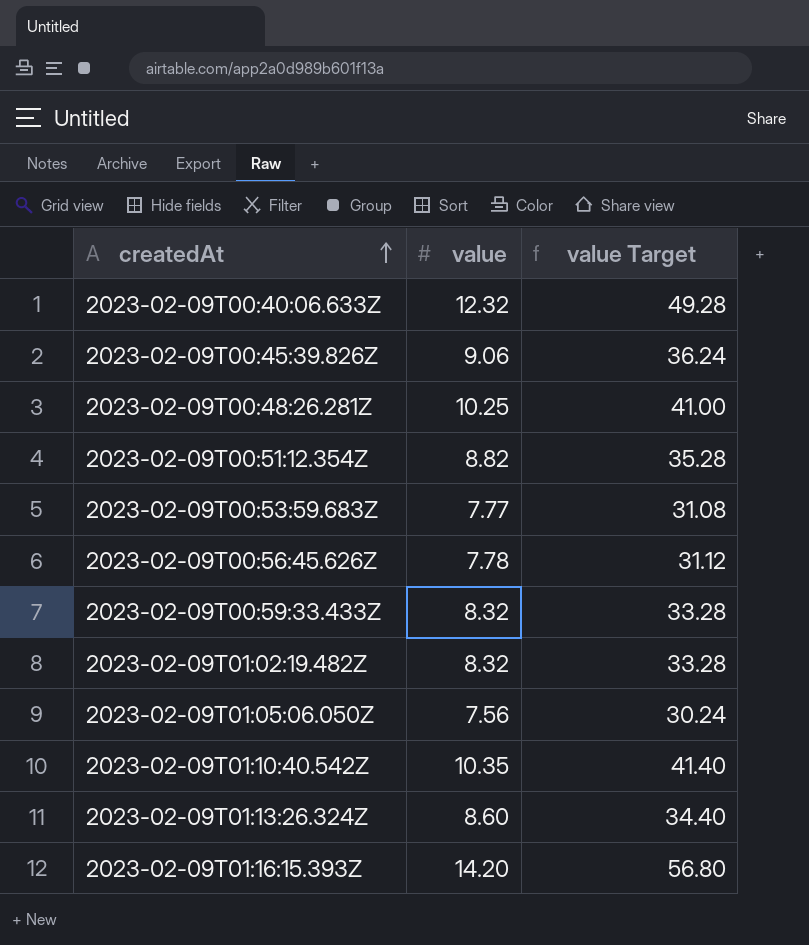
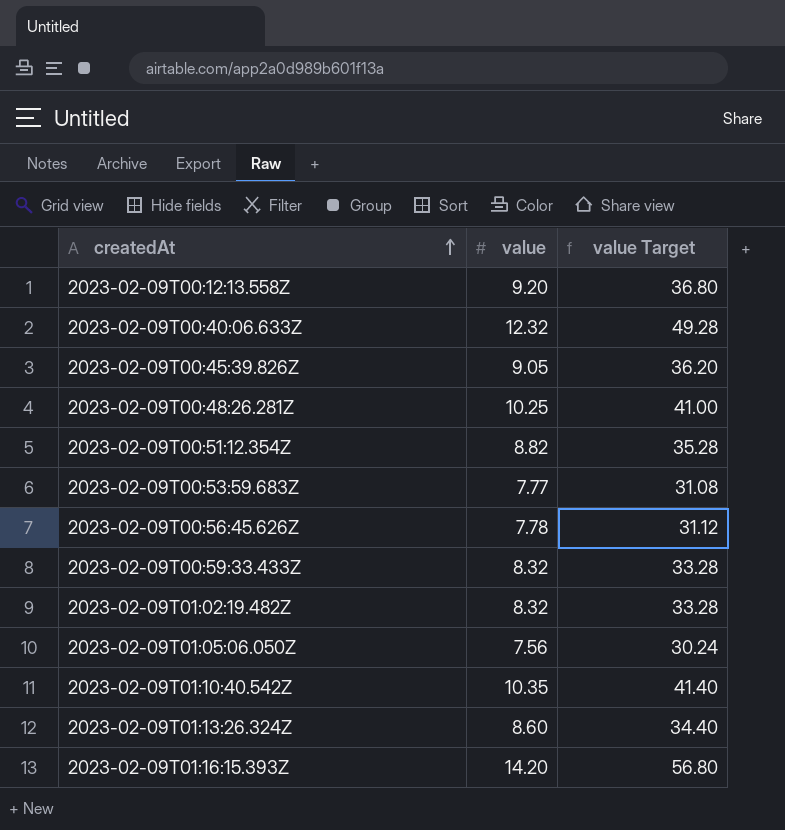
row 2023-02-09T00:12:13.558Z: none -> 9.20 | 36.80
2023-02-09T00:45:39.826Z | value: 9.06 -> 9.05
2023-02-09T00:45:39.826Z | value Target: 36.24 -> 36.20

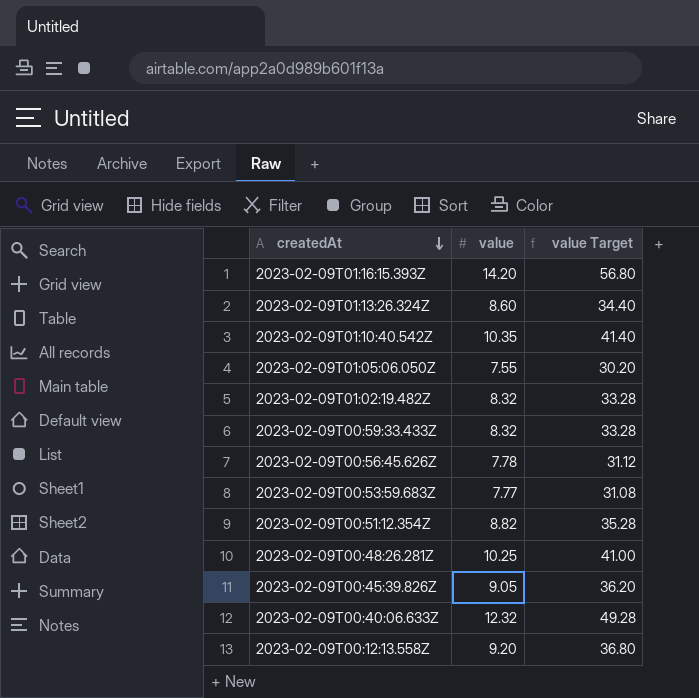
row order: createdAt ascending -> createdAt descending
2023-02-09T01:05:06.050Z | value: 7.56 -> 7.55
2023-02-09T01:05:06.050Z | value Target: 30.24 -> 30.20

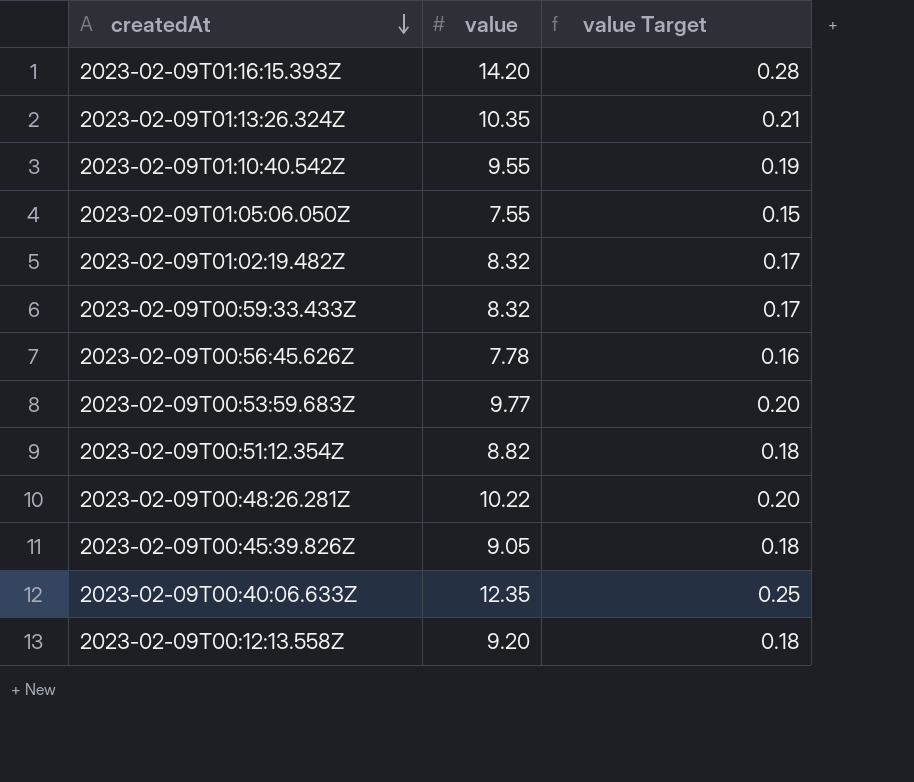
column value Target | formula: [value] * 4 -> [value] * 0.02
2023-02-09T01:13:26.324Z | value: 8.60 -> 10.35
2023-02-09T01:10:40.542Z | value: 10.35 -> 9.55
2023-02-09T00:53:59.683Z | value: 7.77 -> 9.77
2023-02-09T00:48:26.281Z | value: 10.25 -> 10.22
2023-02-09T00:40:06.633Z | value: 12.32 -> 12.35

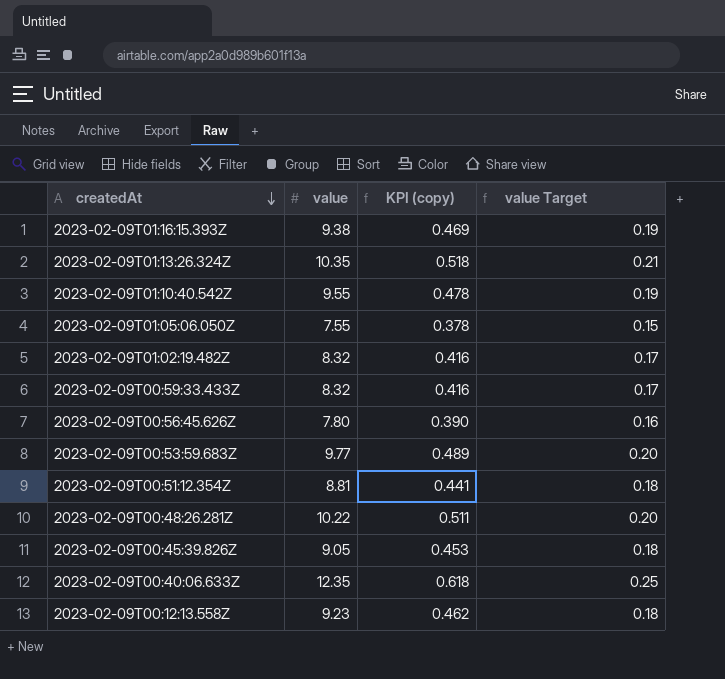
column KPI (copy) | formula: none -> [value] * 0.05
2023-02-09T01:16:15.393Z | value: 14.20 -> 9.38
2023-02-09T01:16:15.393Z | value Target: 0.28 -> 0.19
2023-02-09T00:56:45.626Z | value: 7.78 -> 7.80
2023-02-09T00:51:12.354Z | value: 8.82 -> 8.81
2023-02-09T00:12:13.558Z | value: 9.20 -> 9.23

